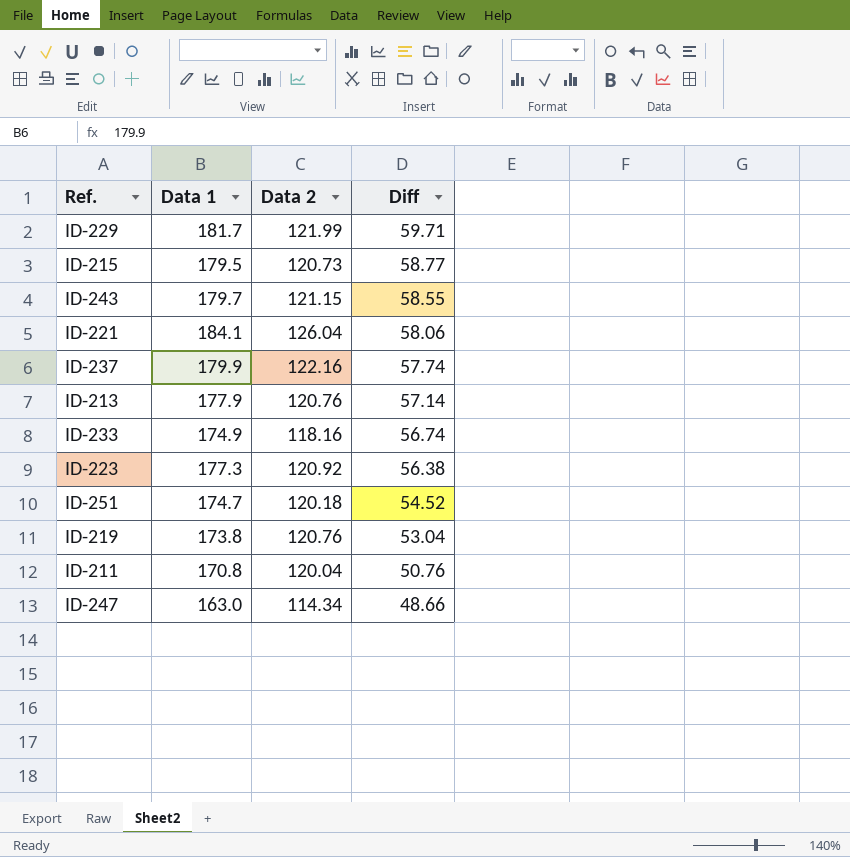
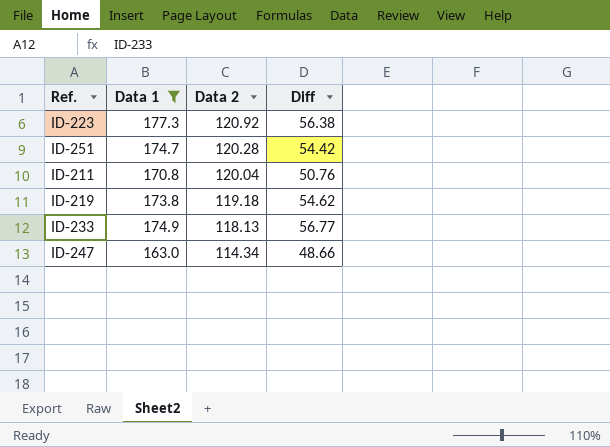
filter: none -> Data 1 <= 177.3
row order: Diff descending -> Data 2 descending
ID-251 | Data 2: 120.18 -> 120.28
ID-251 | Diff: 54.52 -> 54.42
ID-219 | Data 2: 120.76 -> 119.18
ID-219 | Diff: 53.04 -> 54.62
ID-233 | Data 2: 118.16 -> 118.13
ID-233 | Diff: 56.74 -> 56.77

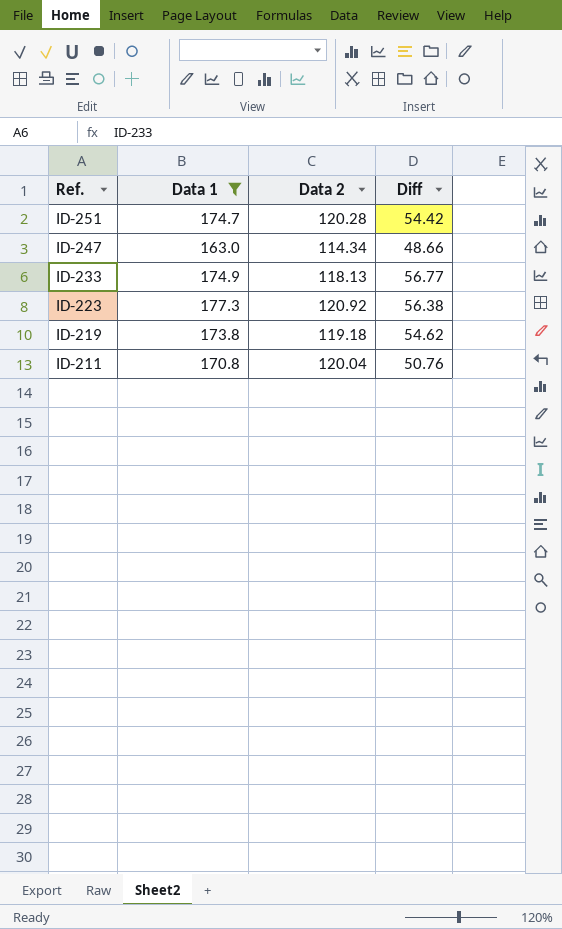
row order: Data 2 descending -> Ref. descending

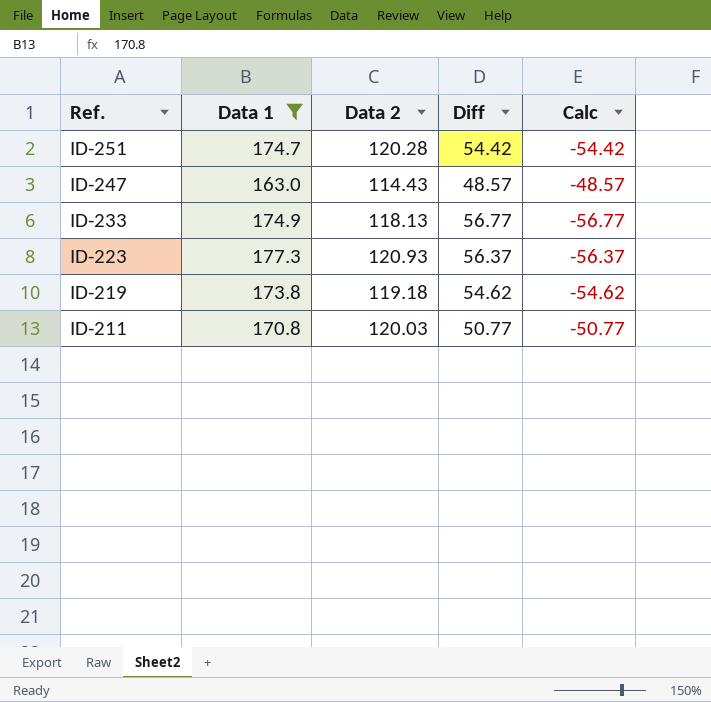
column Calc | formula: none -> [Data 2] - [Data 1]
ID-247 | Data 2: 114.34 -> 114.43
ID-247 | Diff: 48.66 -> 48.57
ID-223 | Data 2: 120.92 -> 120.93
ID-223 | Diff: 56.38 -> 56.37
ID-211 | Data 2: 120.04 -> 120.03
ID-211 | Diff: 50.76 -> 50.77

